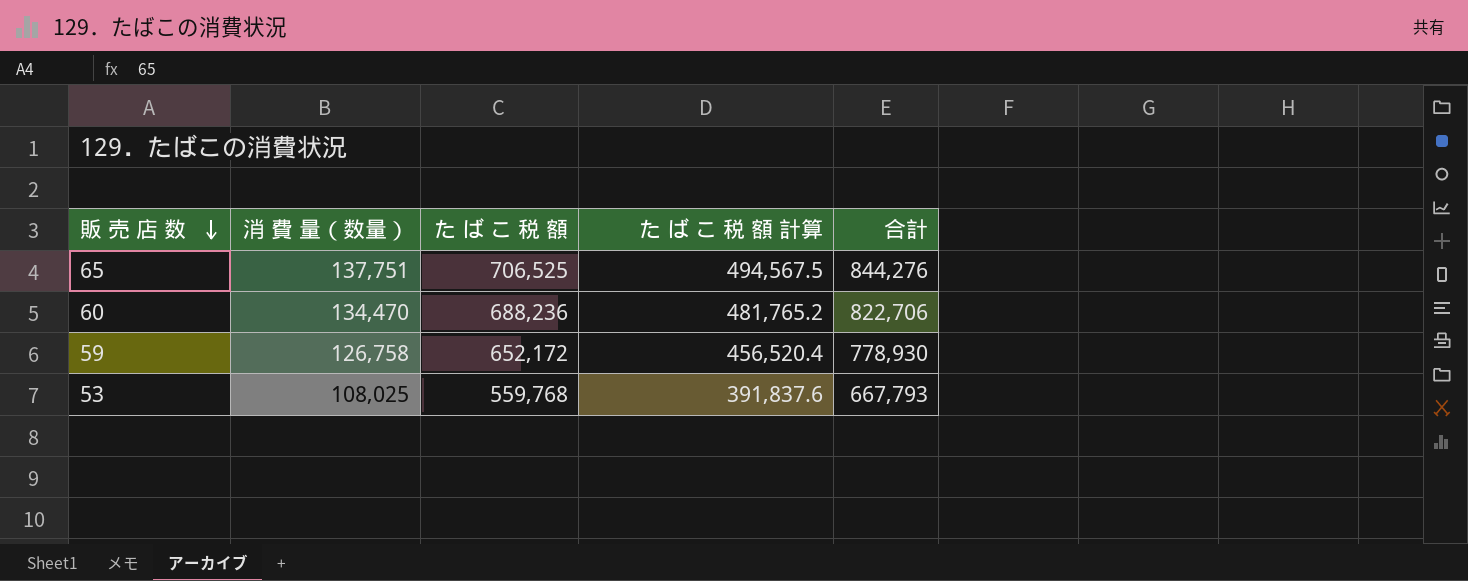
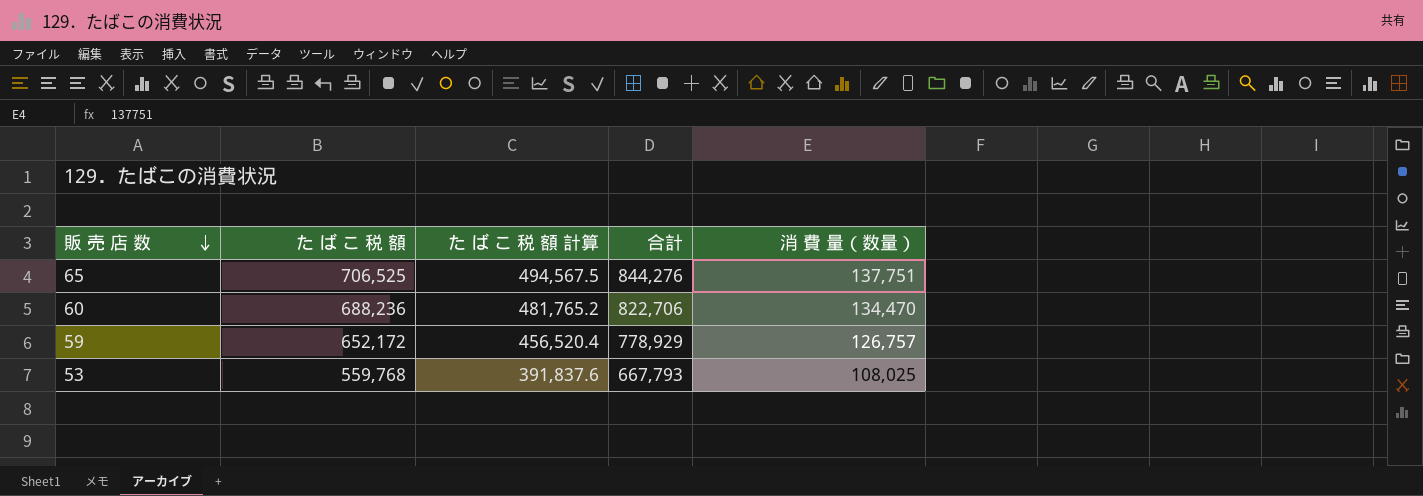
column 消 費 量（数量） | position: 2 -> 5
59 | 合計: 778,930 -> 778,929
59 | 消 費 量（数量）: 126,758 -> 126,757

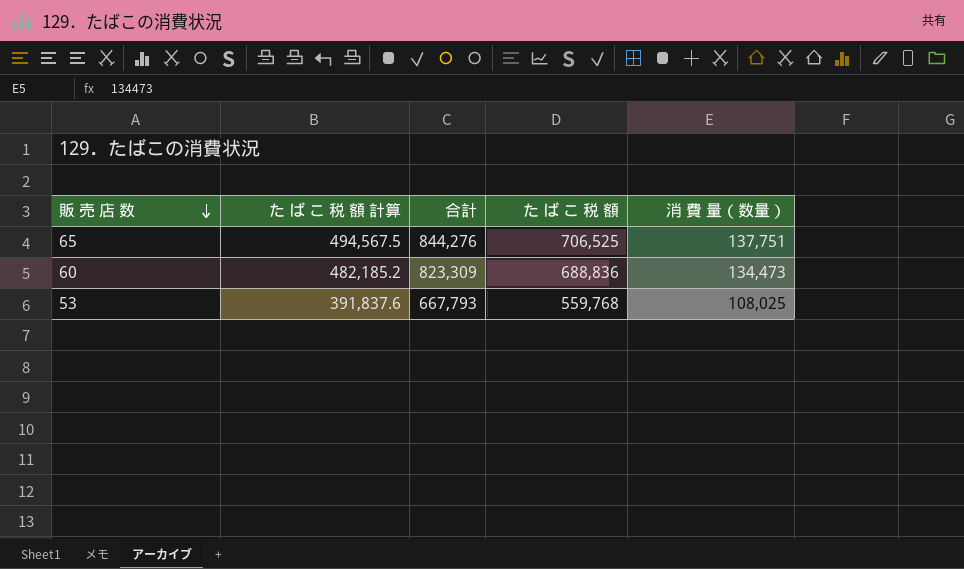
column た ば こ 税 額 | position: 2 -> 4
row 59: 652,172 | 456,520.4 | 778,929 | 126,757 -> none
60 | た ば こ 税 額 計算: 481,765.2 -> 482,185.2
60 | 合計: 822,706 -> 823,309
60 | た ば こ 税 額: 688,236 -> 688,836
60 | 消 費 量（数量）: 134,470 -> 134,473

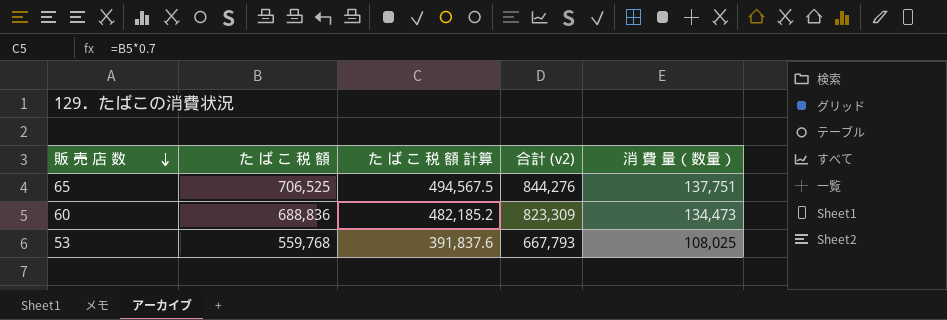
column た ば こ 税 額 | position: 4 -> 2
column name: 合計 -> 合計 (v2)

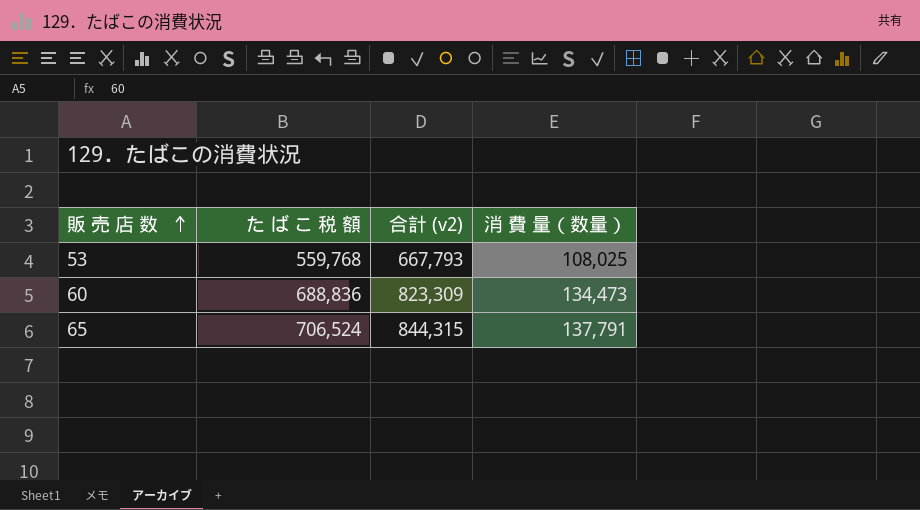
row order: 販 売 店 数 descending -> 販 売 店 数 ascending
column た ば こ 税 額 計算 | formula: [た ば こ 税 額] * 0.7 -> none
65 | た ば こ 税 額: 706,525 -> 706,524
65 | 合計 (v2): 844,276 -> 844,315
65 | 消 費 量（数量）: 137,751 -> 137,791

